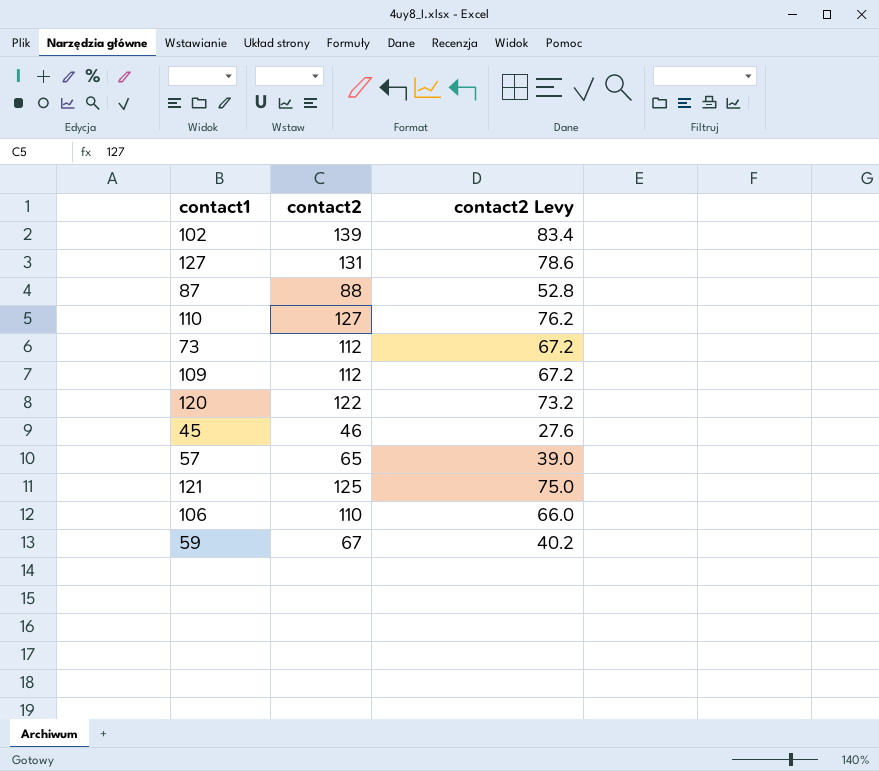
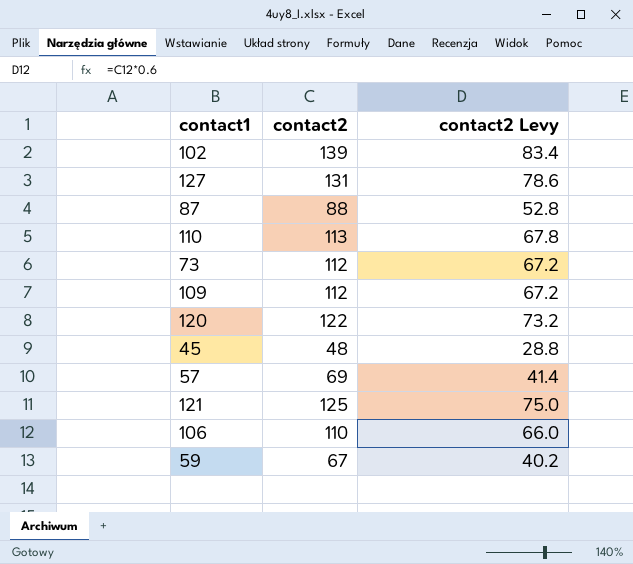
110 | contact2: 127 -> 113
110 | contact2 Levy: 76.2 -> 67.8
45 | contact2: 46 -> 48
45 | contact2 Levy: 27.6 -> 28.8
57 | contact2: 65 -> 69
57 | contact2 Levy: 39.0 -> 41.4

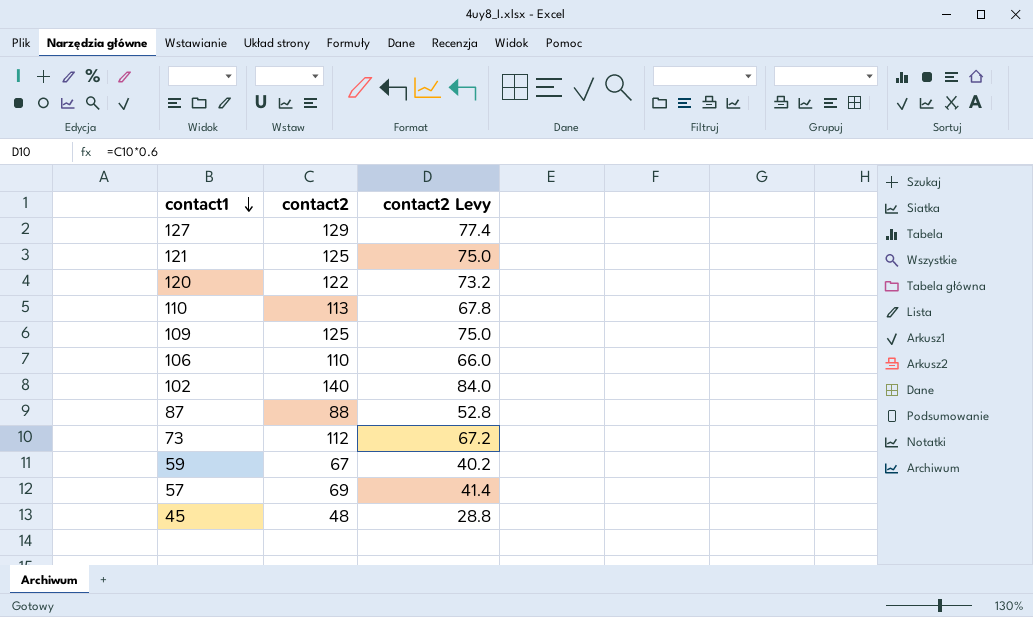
row order: none -> contact1 descending
127 | contact2: 131 -> 129
127 | contact2 Levy: 78.6 -> 77.4
109 | contact2: 112 -> 125
109 | contact2 Levy: 67.2 -> 75.0
102 | contact2: 139 -> 140
102 | contact2 Levy: 83.4 -> 84.0

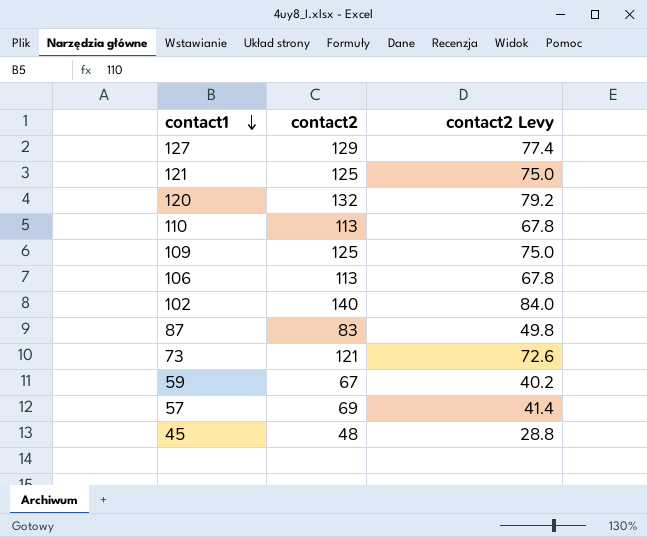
120 | contact2: 122 -> 132
120 | contact2 Levy: 73.2 -> 79.2
106 | contact2: 110 -> 113
106 | contact2 Levy: 66.0 -> 67.8
87 | contact2: 88 -> 83
87 | contact2 Levy: 52.8 -> 49.8
73 | contact2: 112 -> 121
73 | contact2 Levy: 67.2 -> 72.6

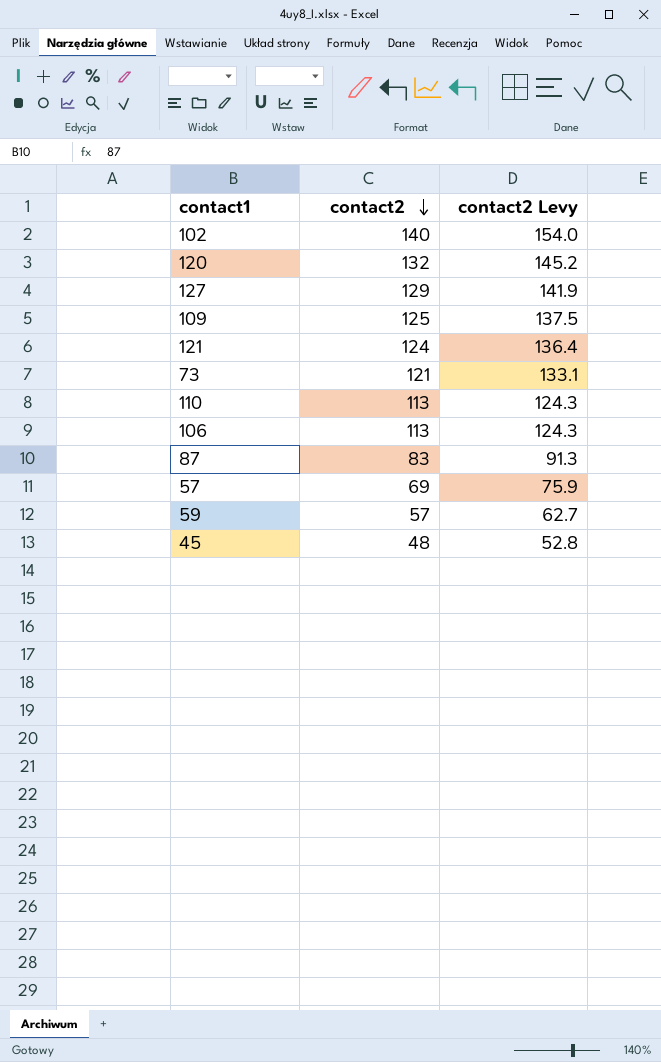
row order: contact1 descending -> contact2 descending
column contact2 Levy | formula: [contact2] * 0.6 -> [contact2] * 1.1
121 | contact2: 125 -> 124
59 | contact2: 67 -> 57

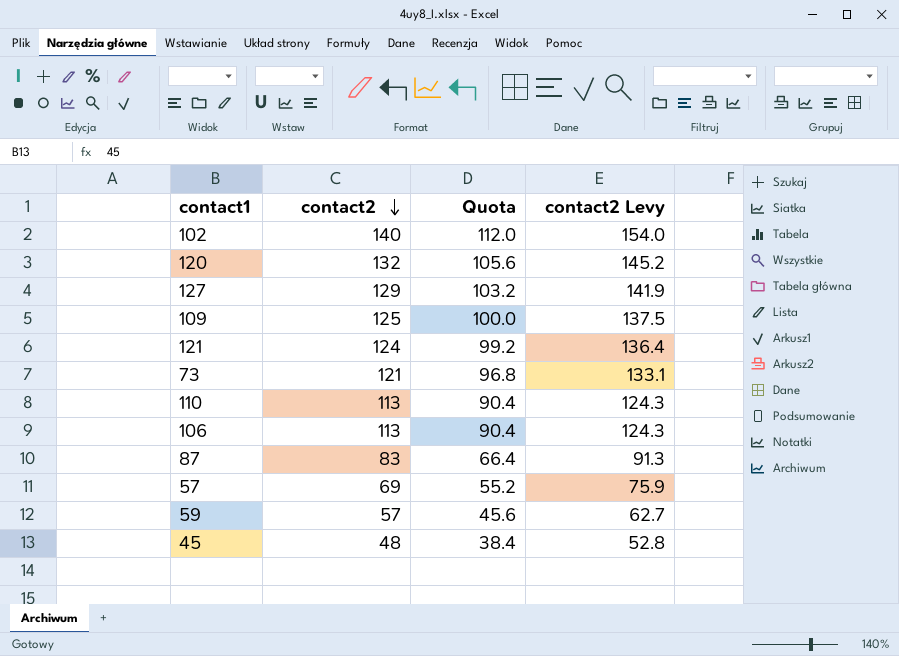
column Quota | formula: none -> [contact2] * 0.8

